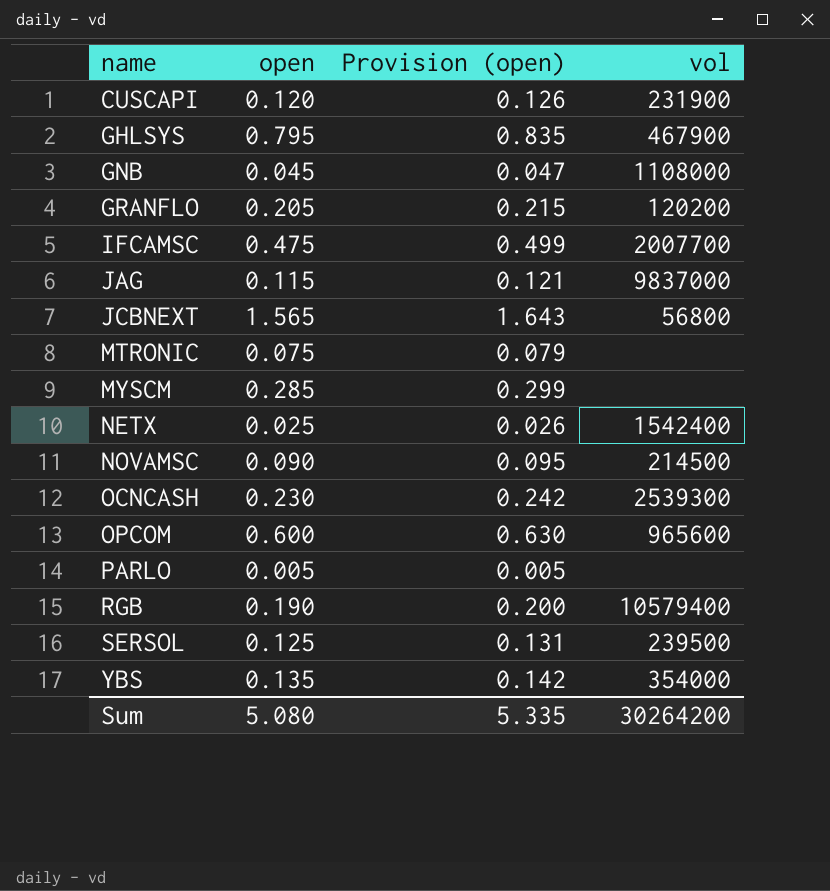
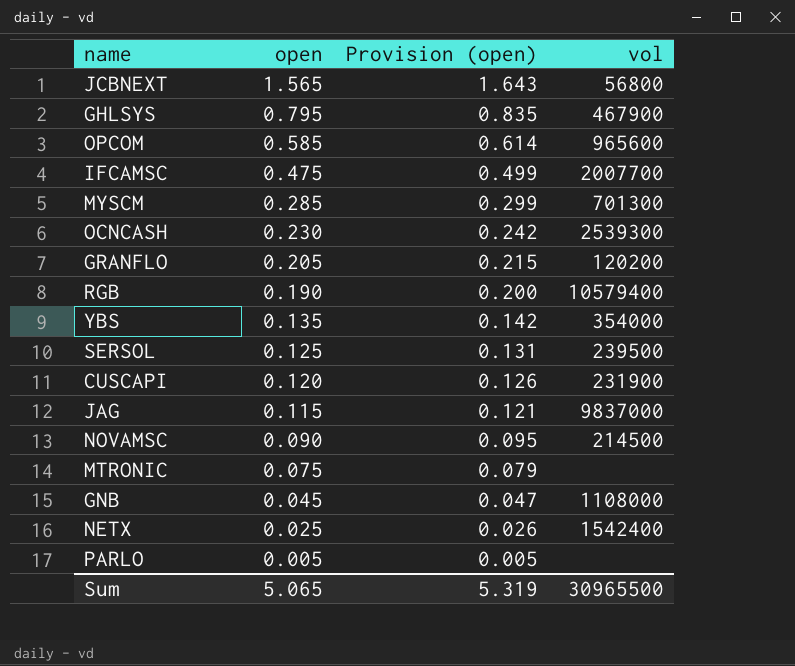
row order: name ascending -> open descending
OPCOM | open: 0.600 -> 0.585
OPCOM | Provision (open): 0.630 -> 0.614
MYSCM | vol: none -> 701300
Sum | open: 5.080 -> 5.065
Sum | Provision (open): 5.335 -> 5.319
Sum | vol: 30264200 -> 30965500

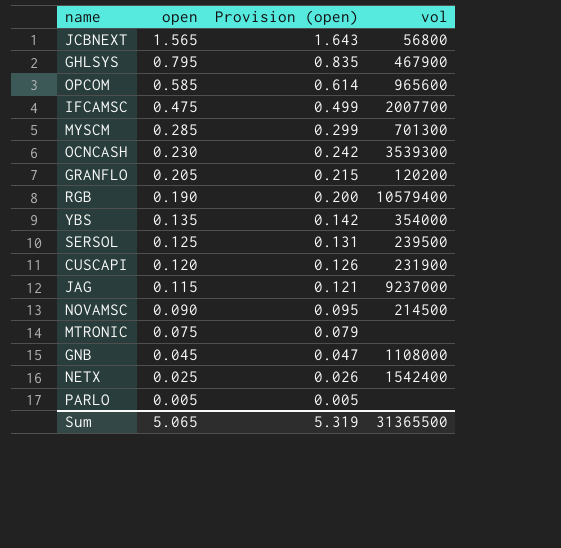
OCNCASH | vol: 2539300 -> 3539300
JAG | vol: 9837000 -> 9237000
Sum | vol: 30965500 -> 31365500

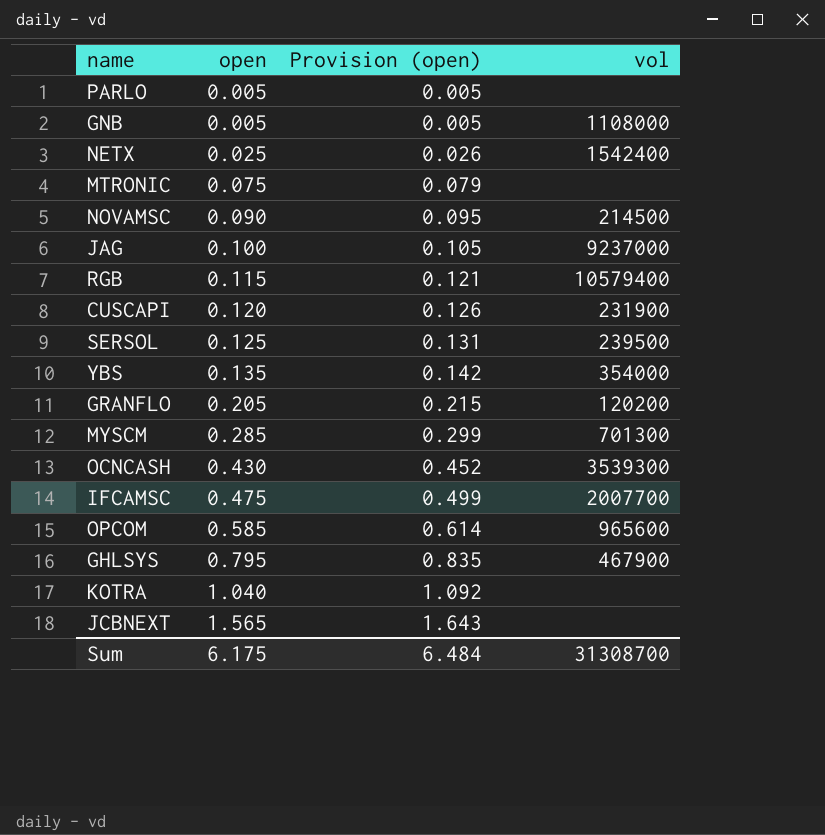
row order: open descending -> open ascending
GNB | open: 0.045 -> 0.005
GNB | Provision (open): 0.047 -> 0.005
JAG | open: 0.115 -> 0.100
JAG | Provision (open): 0.121 -> 0.105
RGB | open: 0.190 -> 0.115
RGB | Provision (open): 0.200 -> 0.121
OCNCASH | open: 0.230 -> 0.430
OCNCASH | Provision (open): 0.242 -> 0.452
row KOTRA: none -> 1.040 | 1.092 | none
JCBNEXT | vol: 56800 -> none
Sum | open: 5.065 -> 6.175
Sum | Provision (open): 5.319 -> 6.484
Sum | vol: 31365500 -> 31308700

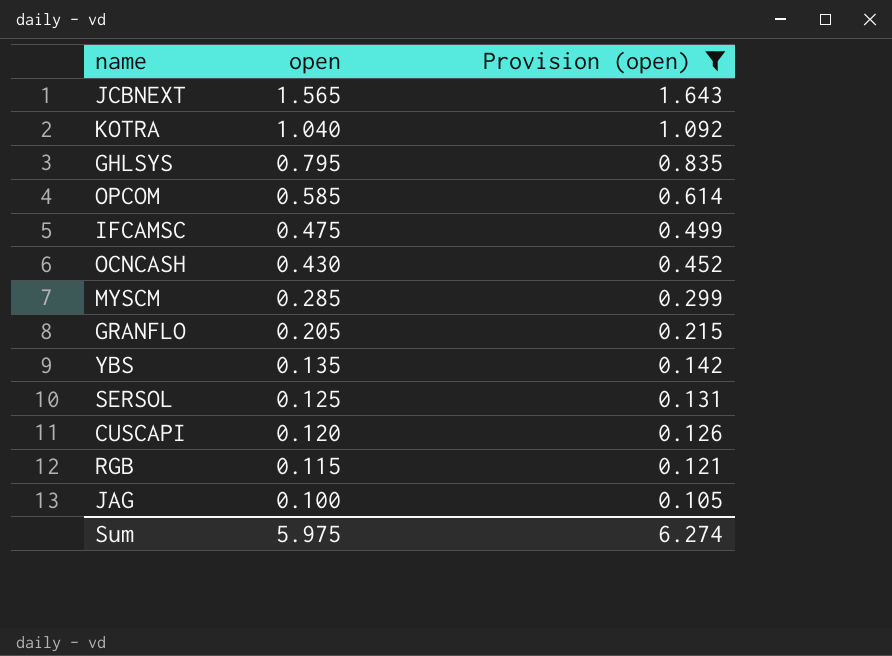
filter: none -> Provision (open) >= 0.105
row order: open ascending -> open descending
column vol | position: 4 -> none
Sum | open: 6.175 -> 5.975
Sum | Provision (open): 6.484 -> 6.274

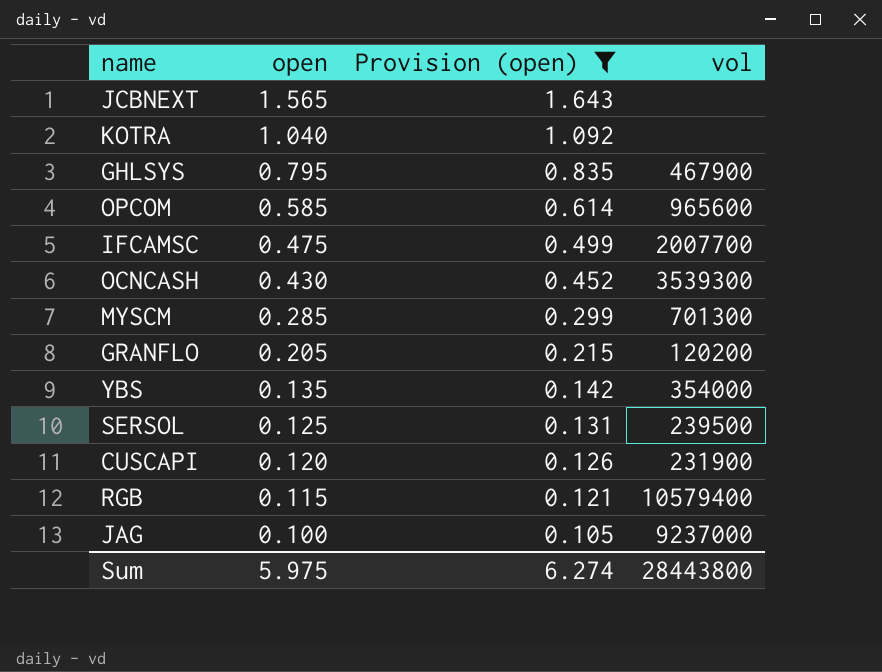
column vol | position: none -> 4

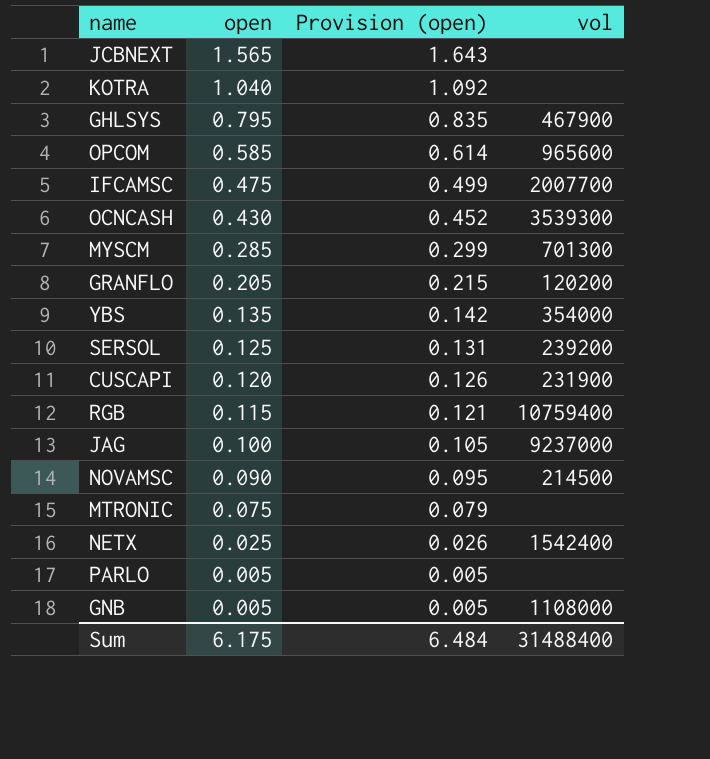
filter: Provision (open) >= 0.105 -> none
SERSOL | vol: 239500 -> 239200
RGB | vol: 10579400 -> 10759400
Sum | open: 5.975 -> 6.175
Sum | Provision (open): 6.274 -> 6.484
Sum | vol: 28443800 -> 31488400

